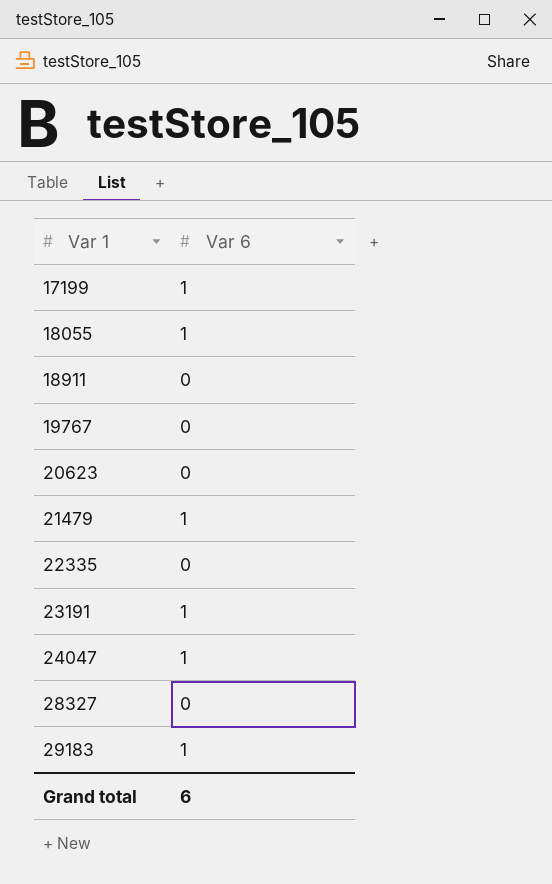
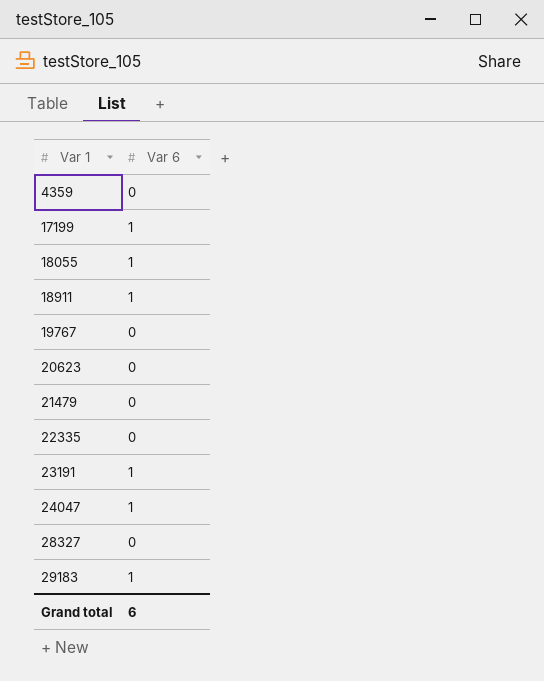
row 4359: none -> 0
18911 | Var 6: 0 -> 1
21479 | Var 6: 1 -> 0

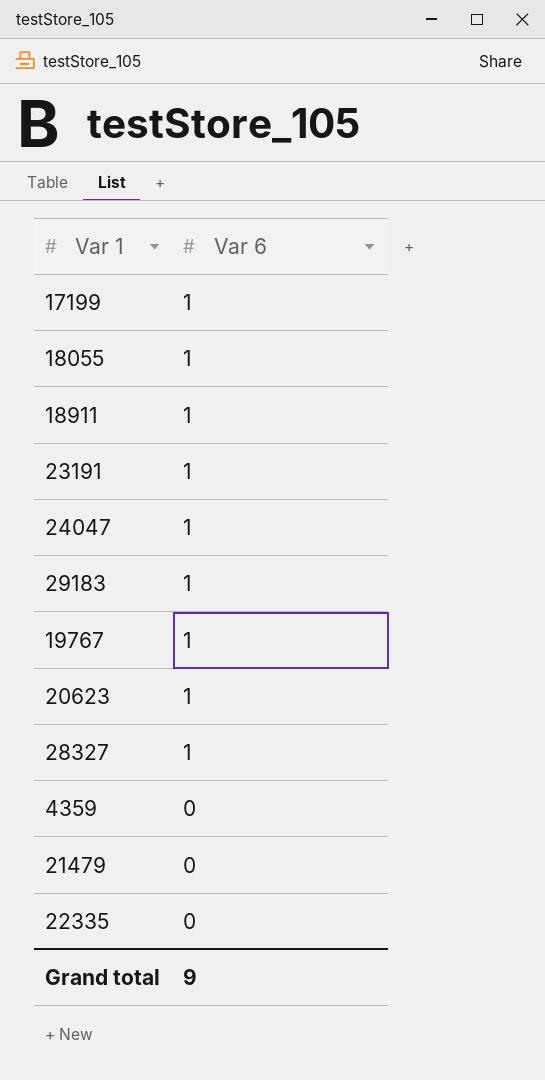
row order: Var 1 ascending -> Var 6 descending
19767 | Var 6: 0 -> 1
20623 | Var 6: 0 -> 1
28327 | Var 6: 0 -> 1
Grand total | Var 6: 6 -> 9

